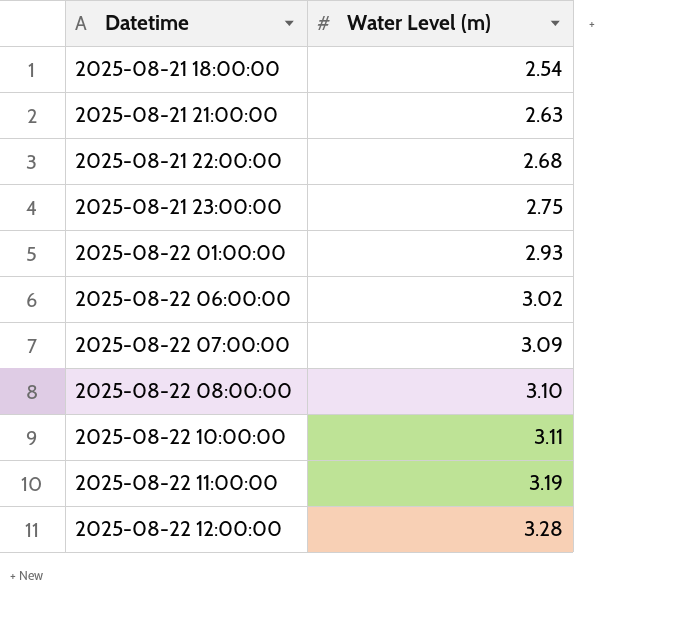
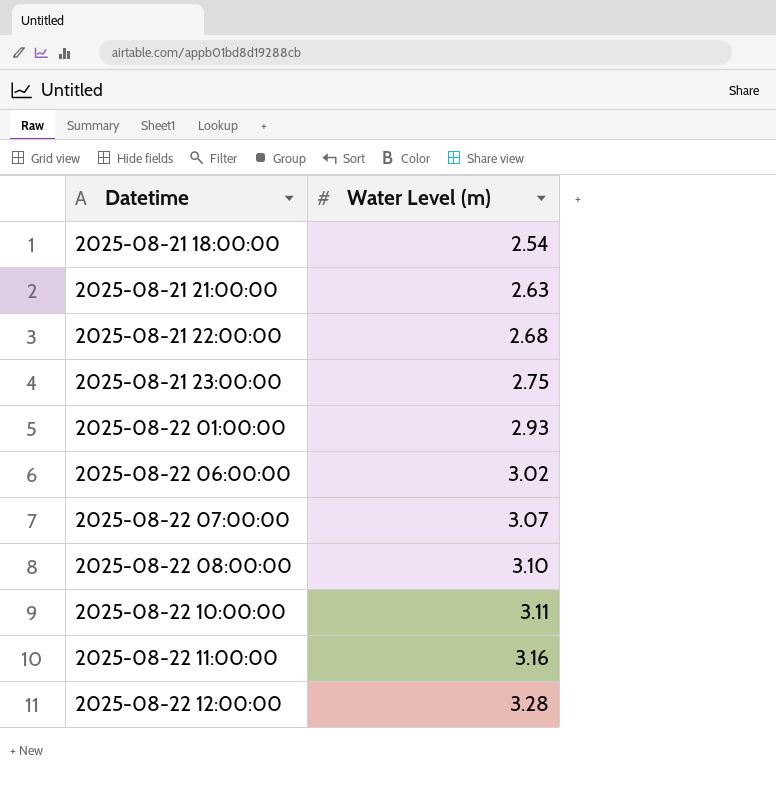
2025-08-22 07:00:00 | Water Level (m): 3.09 -> 3.07
2025-08-22 11:00:00 | Water Level (m): 3.19 -> 3.16

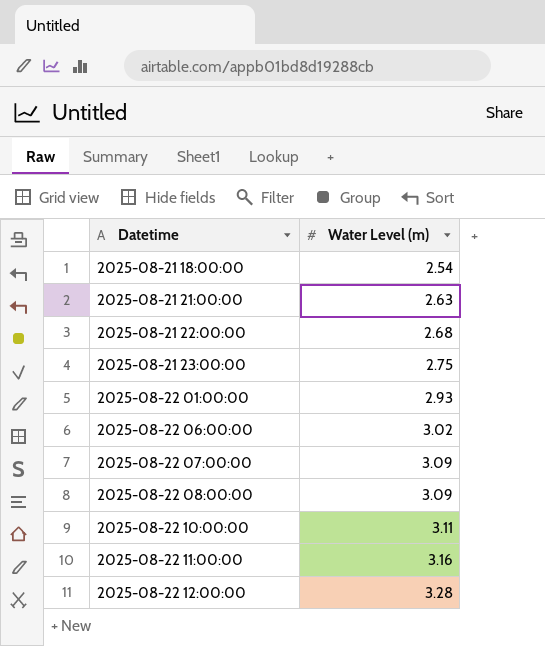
2025-08-22 07:00:00 | Water Level (m): 3.07 -> 3.09
2025-08-22 08:00:00 | Water Level (m): 3.10 -> 3.09

